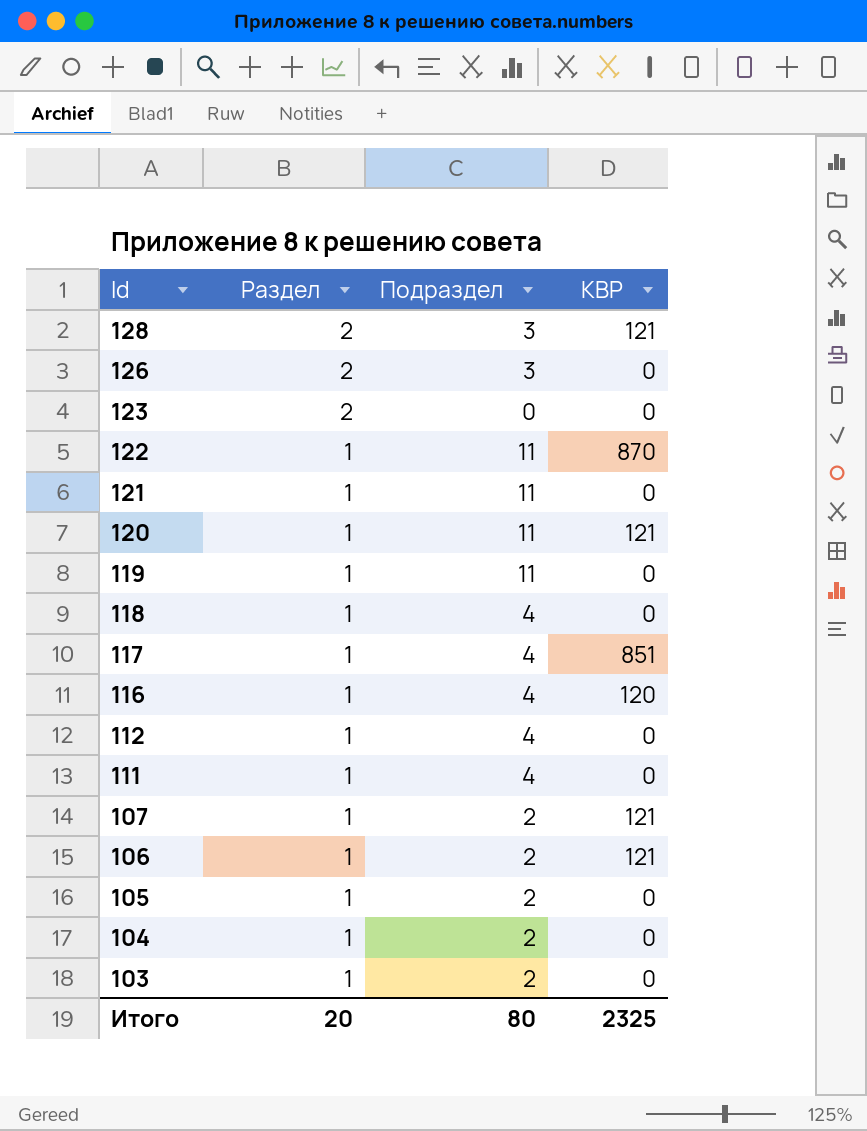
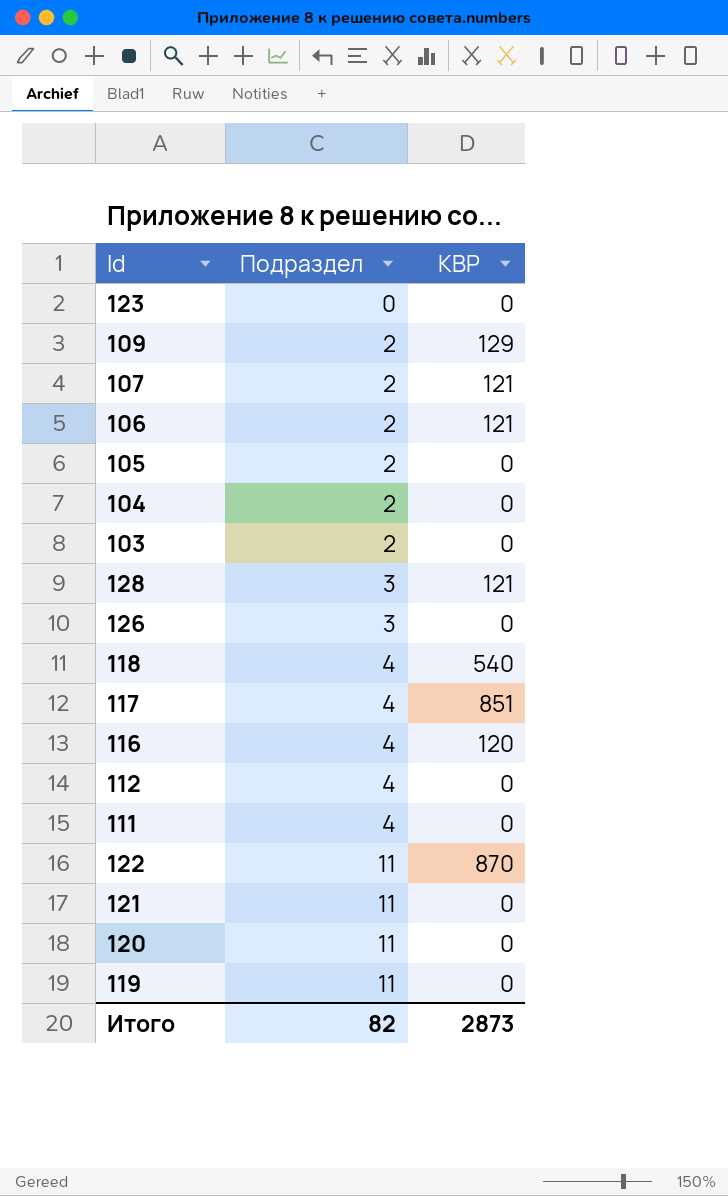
row order: Id descending -> Подраздел ascending
column Раздел | position: 2 -> none
row 109: none -> 2 | 129
118 | КВР: 0 -> 540
120 | КВР: 121 -> 0
Итого | Подраздел: 80 -> 82
Итого | КВР: 2325 -> 2873

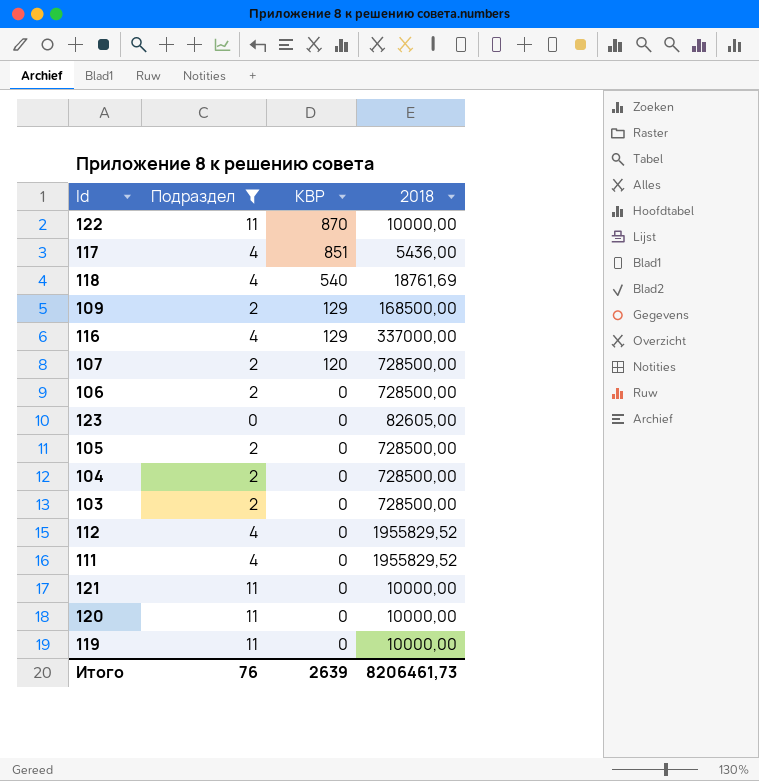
filter: none -> Подраздел != 3
row order: Подраздел ascending -> КВР descending
column 2018 | position: none -> 4
116 | КВР: 120 -> 129
107 | КВР: 121 -> 120
106 | КВР: 121 -> 0
Итого | Подраздел: 82 -> 76
Итого | КВР: 2873 -> 2639

